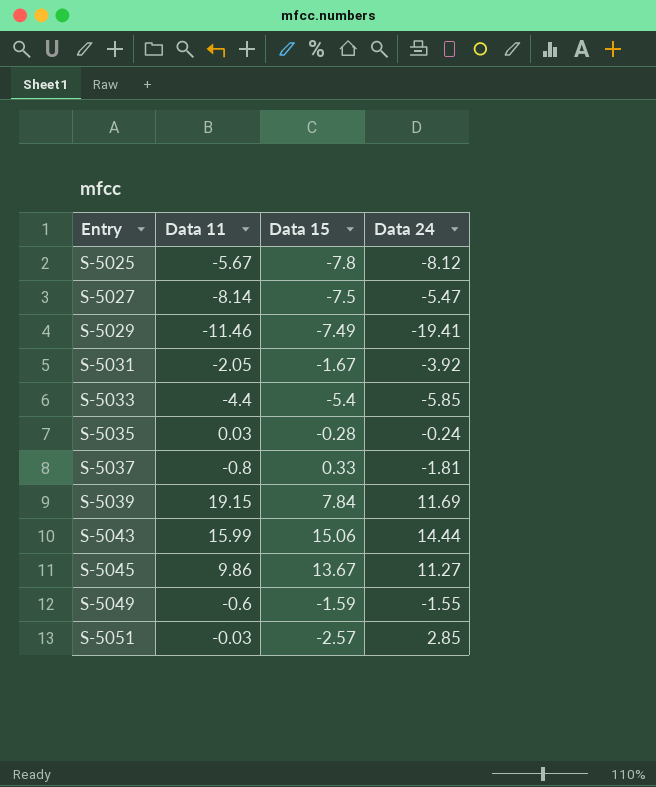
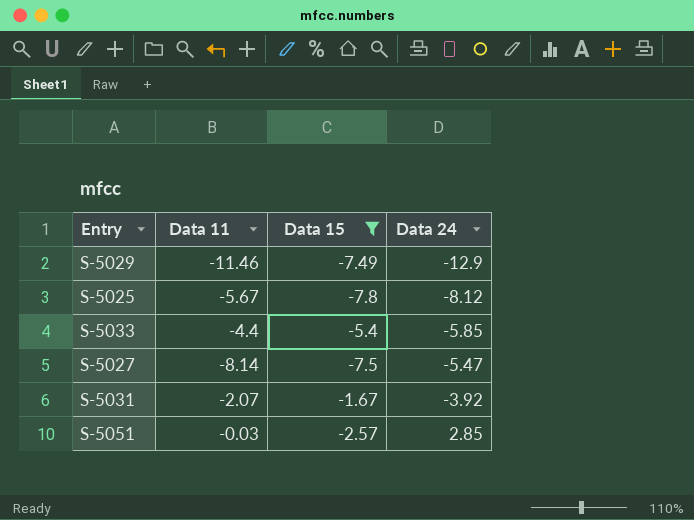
filter: none -> Data 15 <= -1.67
row order: Entry ascending -> Data 24 ascending
S-5029 | Data 24: -19.41 -> -12.9
S-5031 | Data 11: -2.05 -> -2.07

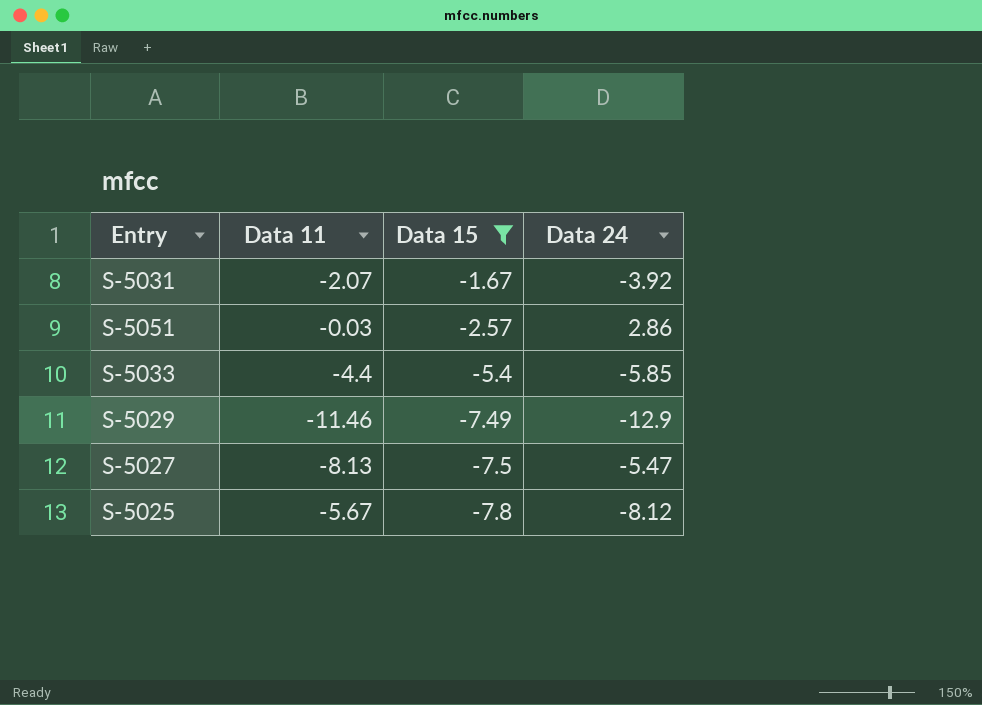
row order: Data 24 ascending -> Data 15 descending
S-5051 | Data 24: 2.85 -> 2.86
S-5027 | Data 11: -8.14 -> -8.13

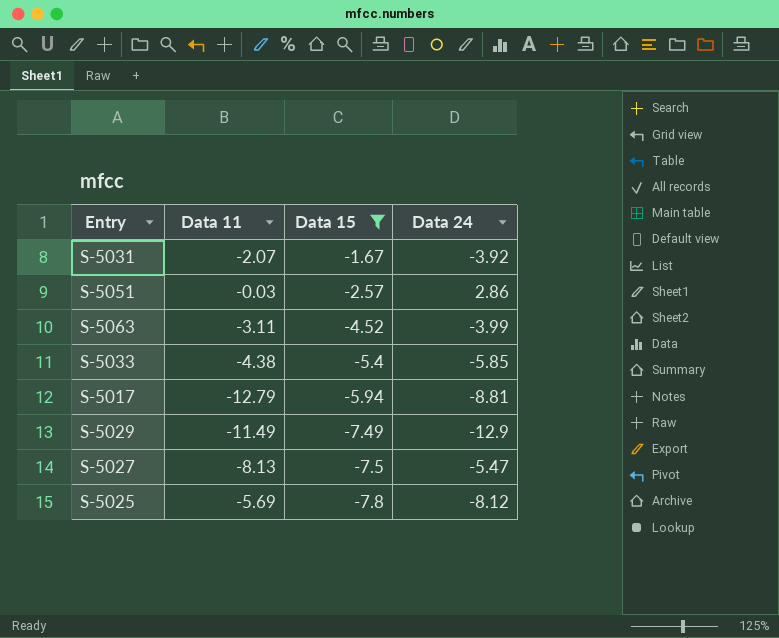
row S-5063: none -> -3.11 | -4.52 | -3.99
S-5033 | Data 11: -4.4 -> -4.38
row S-5017: none -> -12.79 | -5.94 | -8.81
S-5029 | Data 11: -11.46 -> -11.49
S-5025 | Data 11: -5.67 -> -5.69

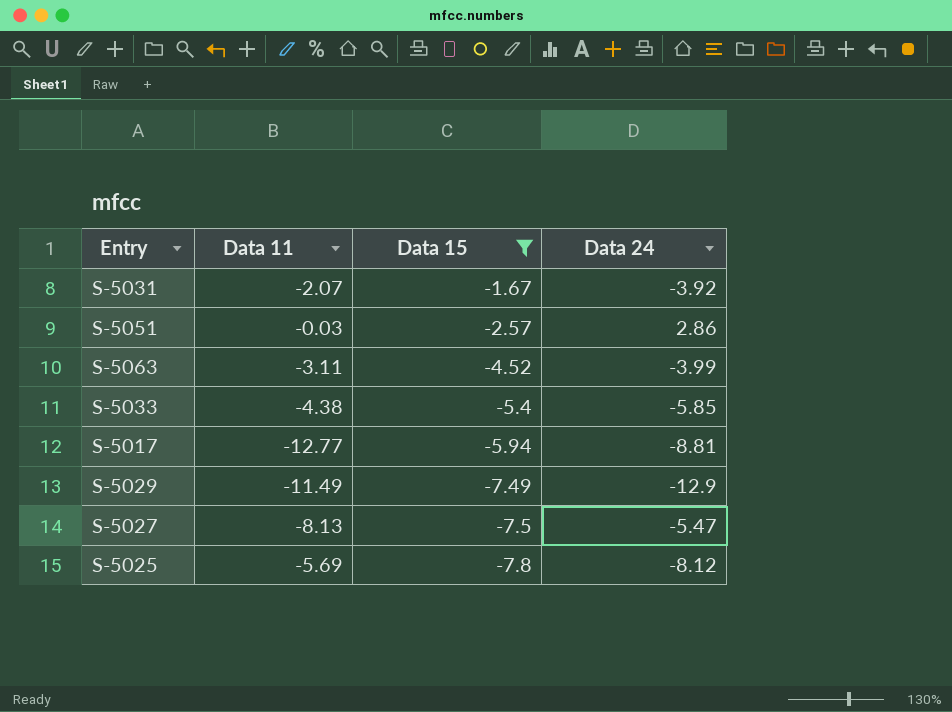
S-5017 | Data 11: -12.79 -> -12.77

